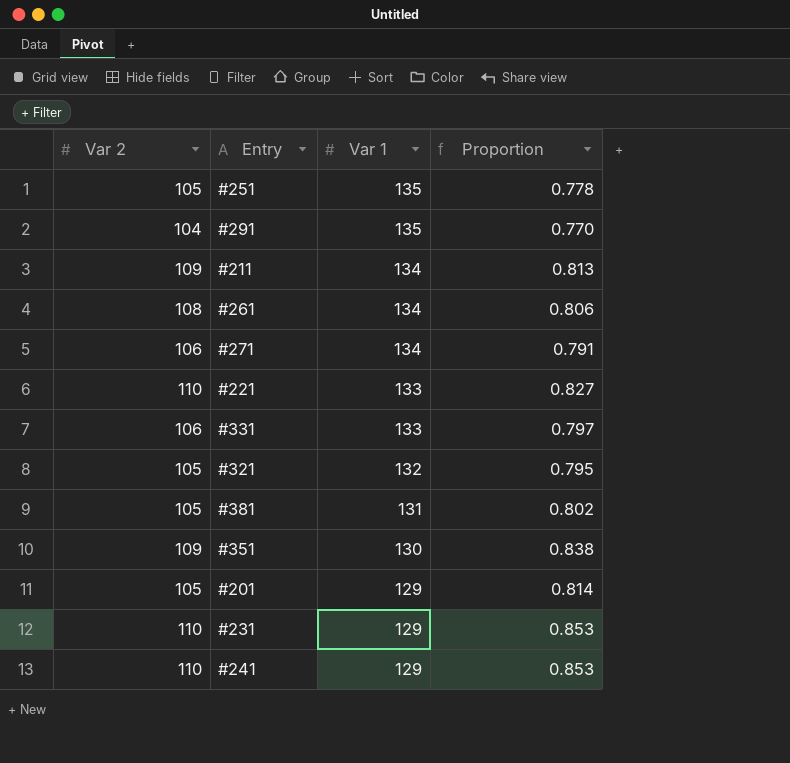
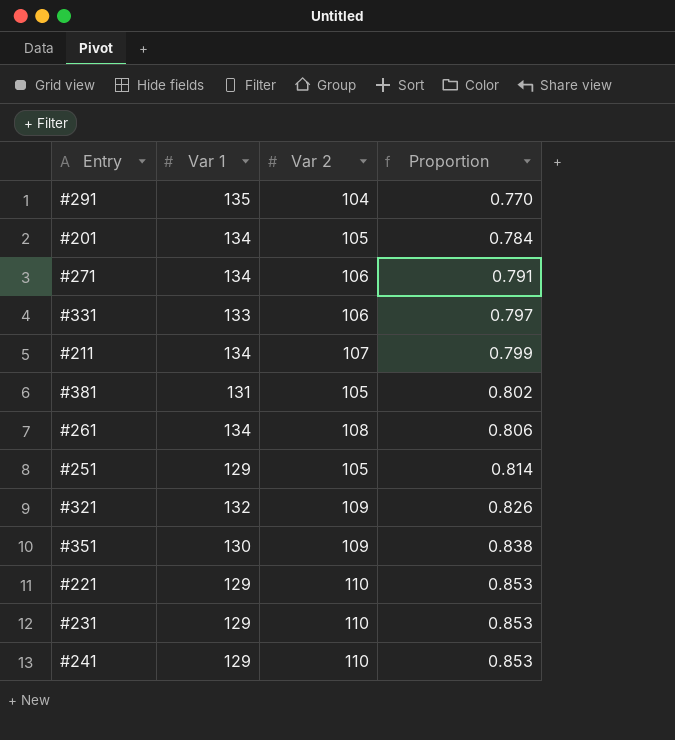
row order: Var 1 descending -> Proportion ascending
column Var 2 | position: 1 -> 3
#201 | Var 1: 129 -> 134
#201 | Proportion: 0.814 -> 0.784
#211 | Var 2: 109 -> 107
#211 | Proportion: 0.813 -> 0.799
#251 | Var 1: 135 -> 129
#251 | Proportion: 0.778 -> 0.814
#321 | Var 2: 105 -> 109
#321 | Proportion: 0.795 -> 0.826
#221 | Var 1: 133 -> 129
#221 | Proportion: 0.827 -> 0.853

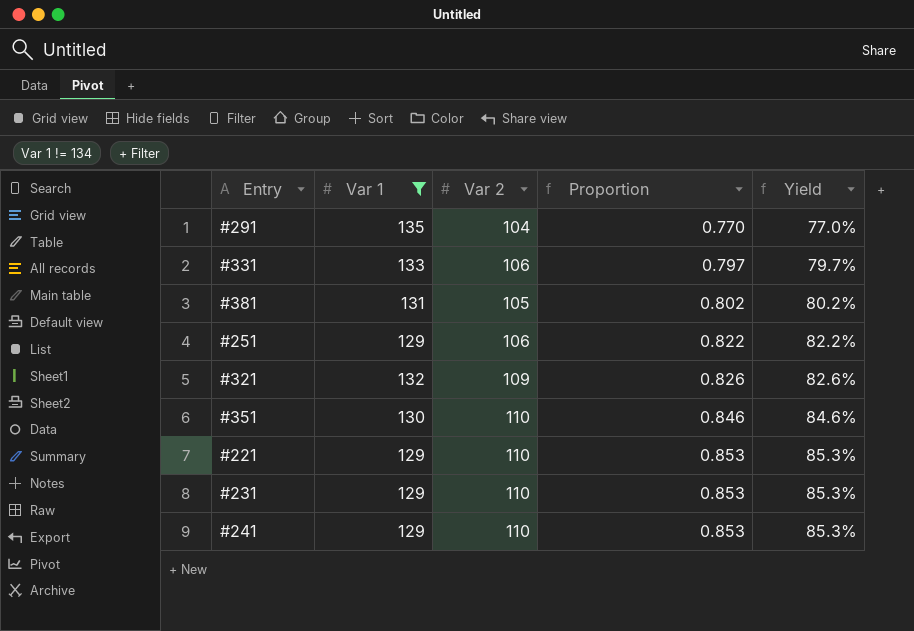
filter: none -> Var 1 != 134
column Yield | formula: none -> [Var 2] / [Var 1]
#251 | Var 2: 105 -> 106
#251 | Proportion: 0.814 -> 0.822
#351 | Var 2: 109 -> 110
#351 | Proportion: 0.838 -> 0.846

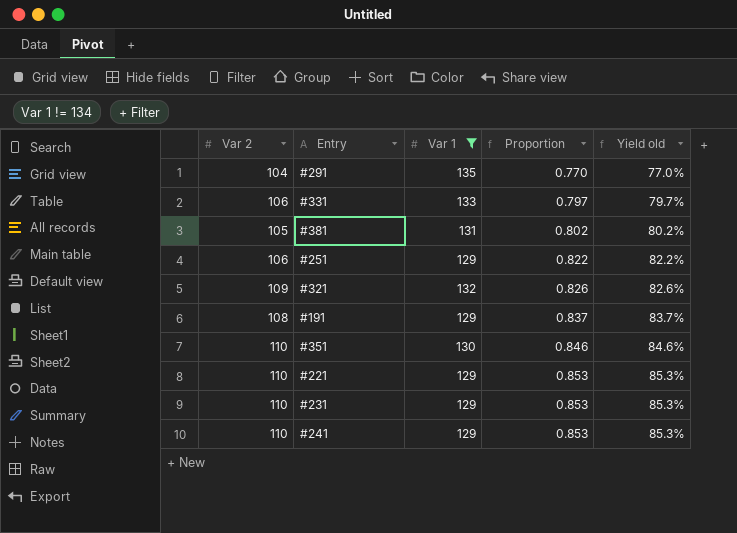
column Var 2 | position: 3 -> 1
column name: Yield -> Yield old
row #191: none -> 108 | 129 | 0.837 | 83.7%

